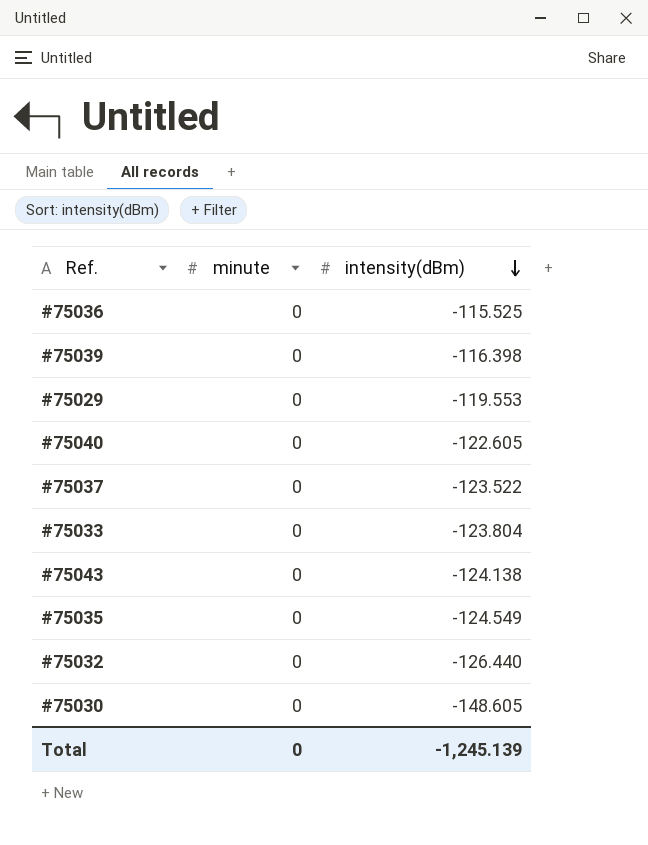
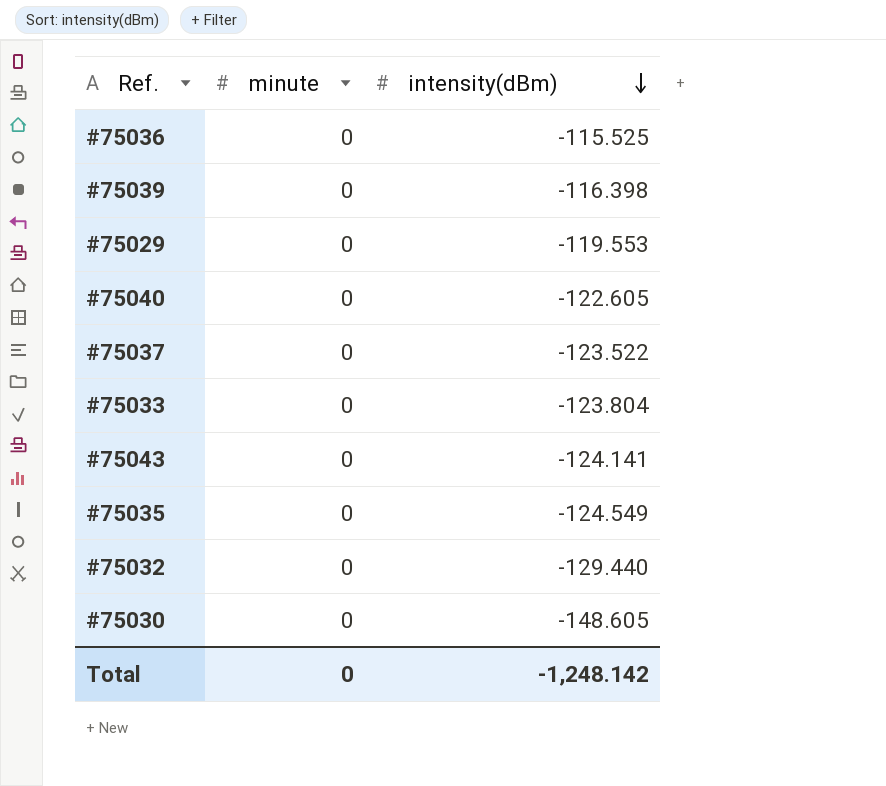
#75043 | intensity(dBm): -124.138 -> -124.141
#75032 | intensity(dBm): -126.440 -> -129.440
Total | intensity(dBm): -1,245.139 -> -1,248.142

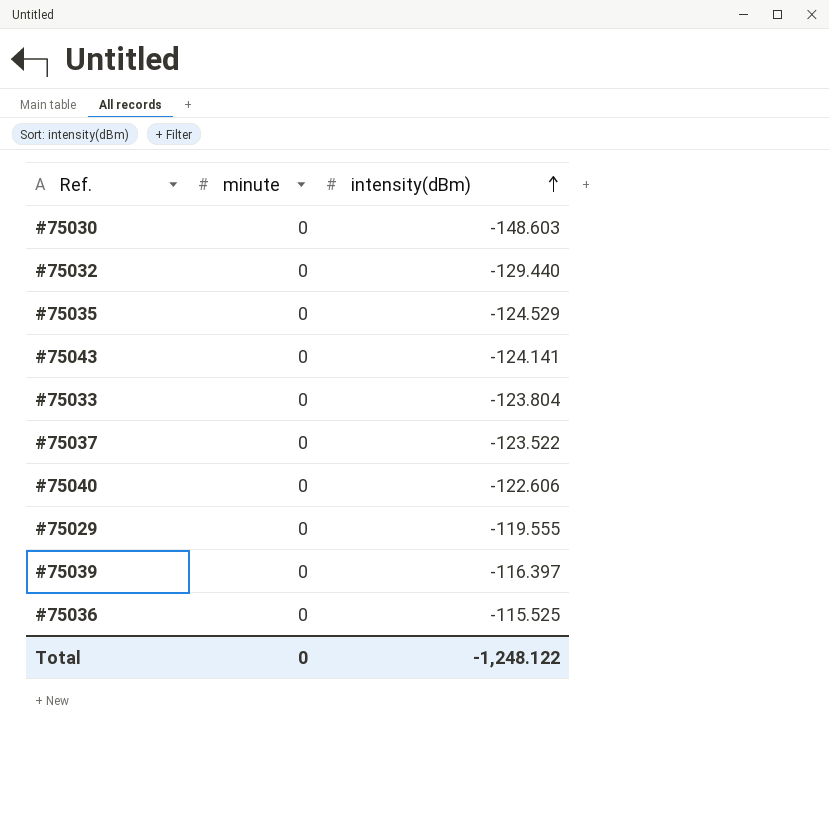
row order: intensity(dBm) descending -> intensity(dBm) ascending
#75030 | intensity(dBm): -148.605 -> -148.603
#75035 | intensity(dBm): -124.549 -> -124.529
#75040 | intensity(dBm): -122.605 -> -122.606
#75029 | intensity(dBm): -119.553 -> -119.555
#75039 | intensity(dBm): -116.398 -> -116.397
Total | intensity(dBm): -1,248.142 -> -1,248.122

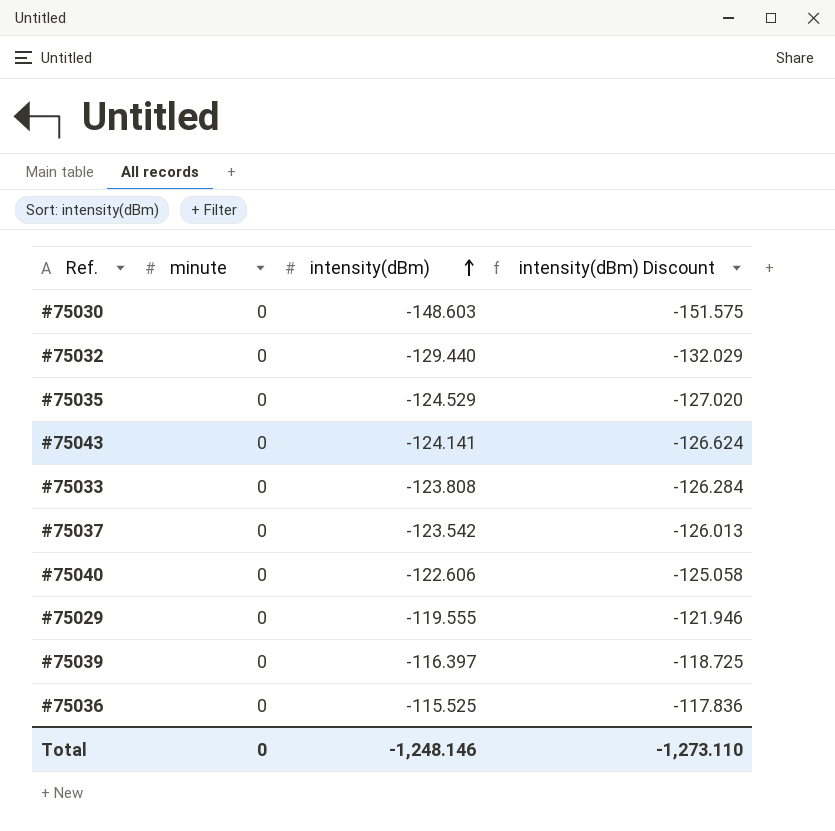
column intensity(dBm) Discount | formula: none -> [intensity(dBm)] * 1.02
#75033 | intensity(dBm): -123.804 -> -123.808
#75037 | intensity(dBm): -123.522 -> -123.542
Total | intensity(dBm): -1,248.122 -> -1,248.146

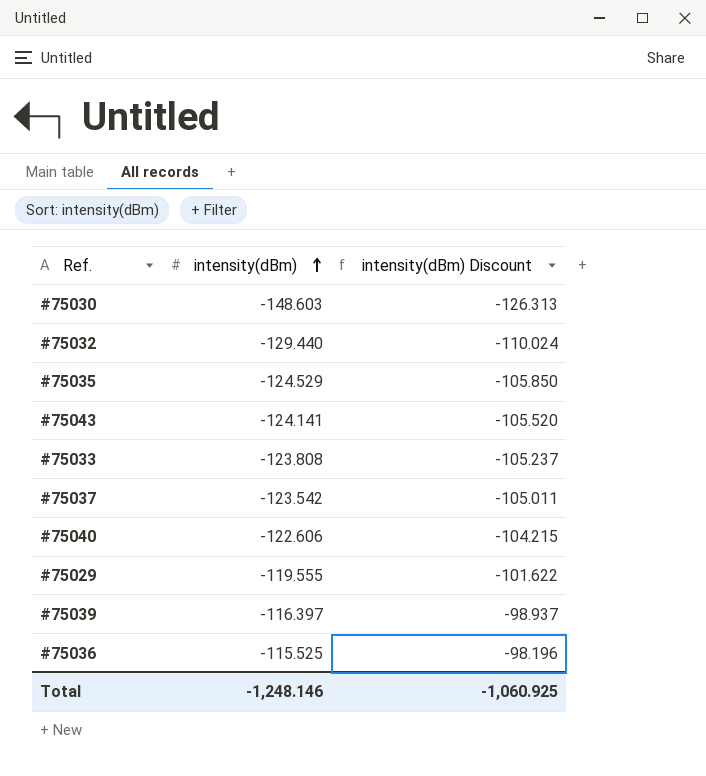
column minute | position: 2 -> none
column intensity(dBm) Discount | formula: [intensity(dBm)] * 1.02 -> [intensity(dBm)] * 0.85
Total | intensity(dBm) Discount: -1,273.110 -> -1,060.925

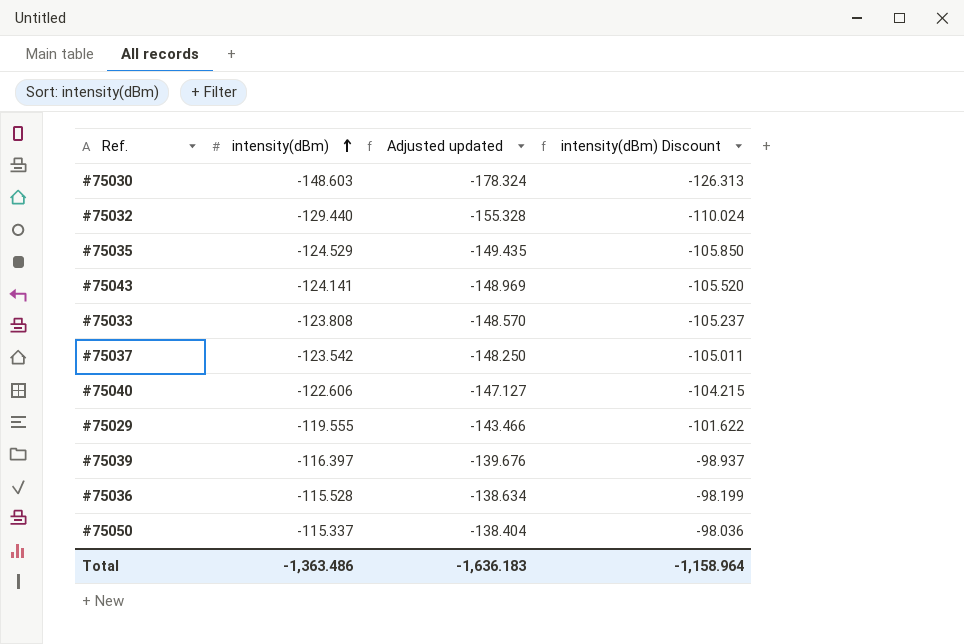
column Adjusted updated | formula: none -> [intensity(dBm)] * 1.2
#75036 | intensity(dBm): -115.525 -> -115.528
#75036 | intensity(dBm) Discount: -98.196 -> -98.199
row #75050: none -> -115.337 | -138.404 | -98.036
Total | intensity(dBm): -1,248.146 -> -1,363.486
Total | intensity(dBm) Discount: -1,060.925 -> -1,158.964

